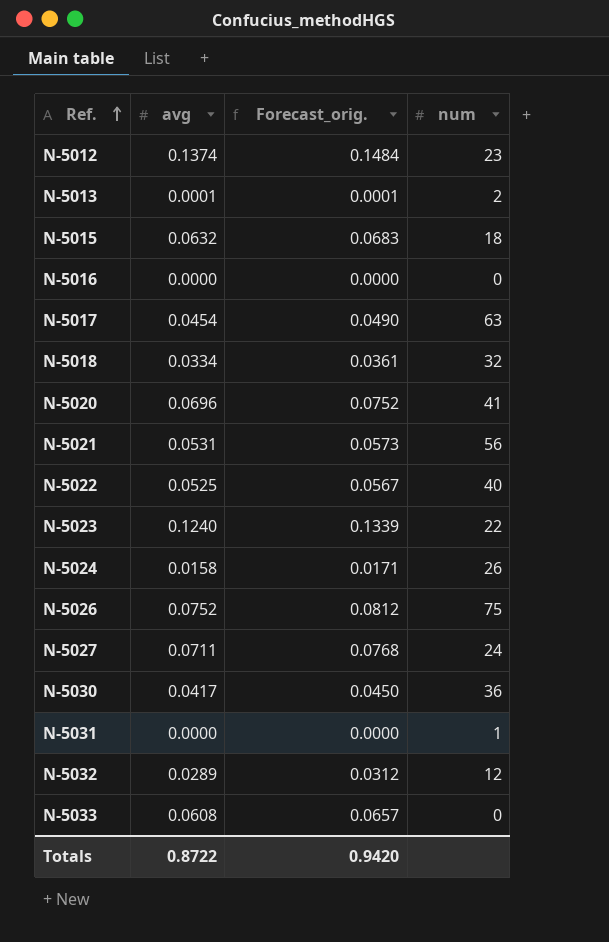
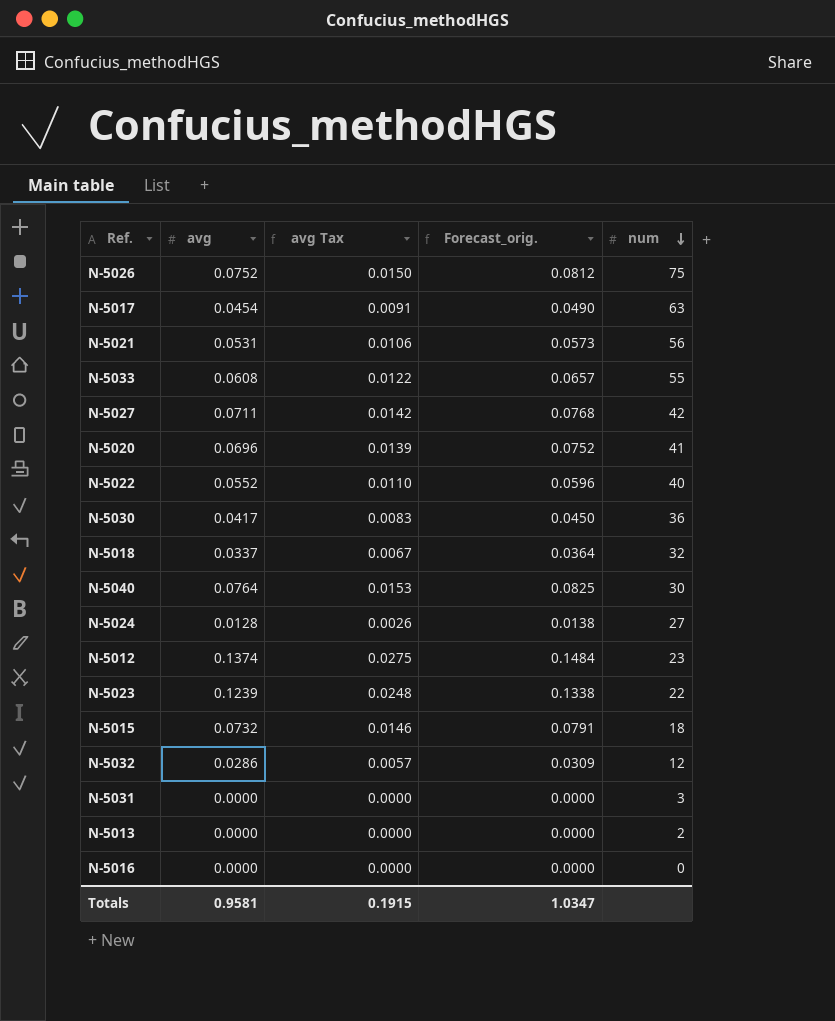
row order: Ref. ascending -> num descending
column avg Tax | formula: none -> [avg] * 0.2
N-5033 | num: 0 -> 55
N-5027 | num: 24 -> 42
N-5022 | avg: 0.0525 -> 0.0552
N-5022 | Forecast_orig.: 0.0567 -> 0.0596
N-5018 | avg: 0.0334 -> 0.0337
N-5018 | Forecast_orig.: 0.0361 -> 0.0364
row N-5040: none -> 0.0764 | 0.0153 | 0.0825 | 30
N-5024 | avg: 0.0158 -> 0.0128
N-5024 | Forecast_orig.: 0.0171 -> 0.0138
N-5024 | num: 26 -> 27
N-5023 | avg: 0.1240 -> 0.1239
N-5023 | Forecast_orig.: 0.1339 -> 0.1338
N-5015 | avg: 0.0632 -> 0.0732
N-5015 | Forecast_orig.: 0.0683 -> 0.0791
N-5032 | avg: 0.0289 -> 0.0286
N-5032 | Forecast_orig.: 0.0312 -> 0.0309
N-5031 | num: 1 -> 3
N-5013 | avg: 0.0001 -> 0.0000
N-5013 | Forecast_orig.: 0.0001 -> 0.0000
Totals | avg: 0.8722 -> 0.9581
Totals | Forecast_orig.: 0.9420 -> 1.0347

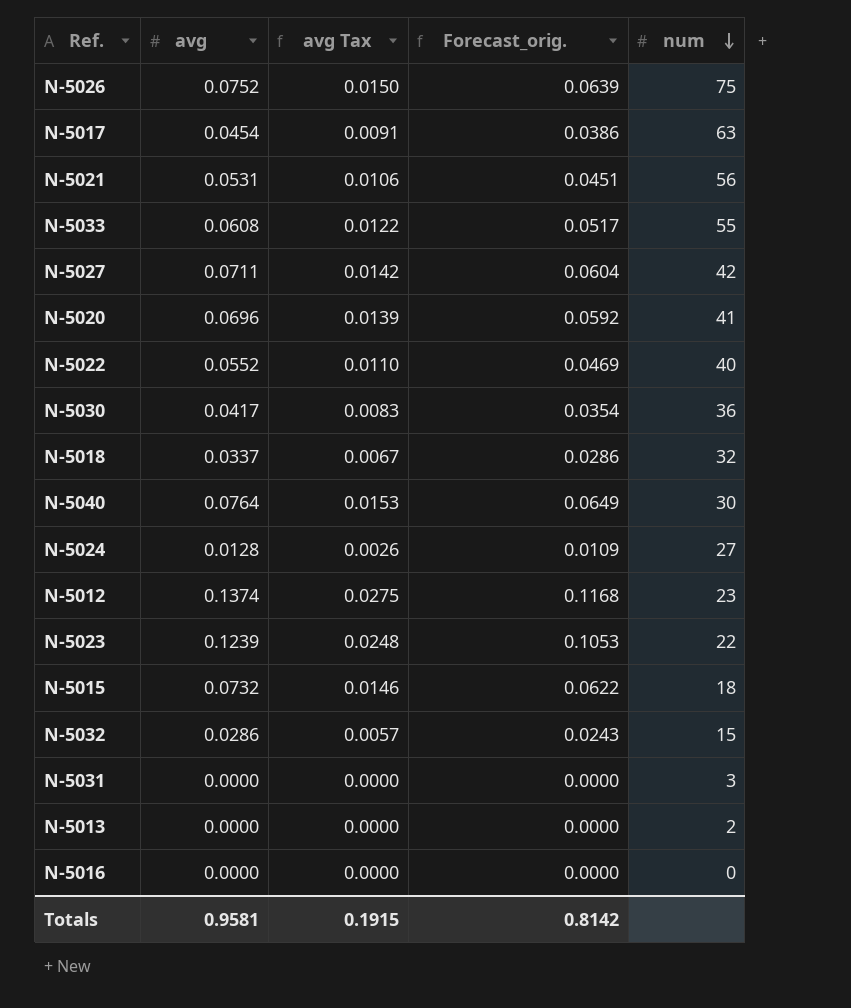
column Forecast_orig. | formula: [avg] * 1.08 -> [avg] * 0.85
N-5032 | num: 12 -> 15
Totals | Forecast_orig.: 1.0347 -> 0.8142

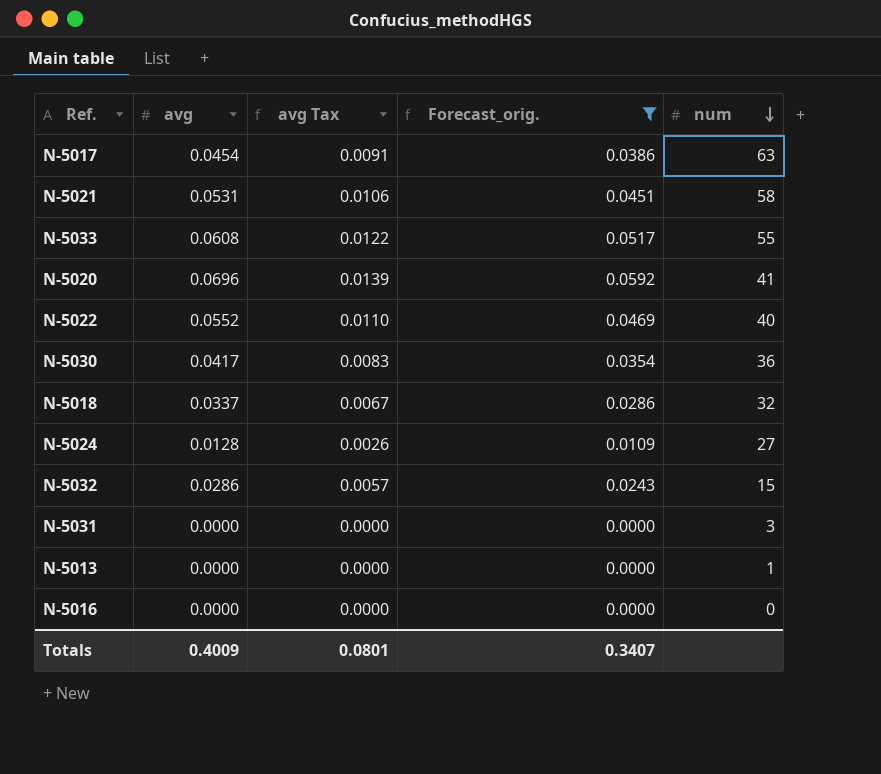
filter: none -> Forecast_orig. <= 0.0592
N-5021 | num: 56 -> 58
N-5013 | num: 2 -> 1
Totals | avg: 0.9581 -> 0.4009
Totals | avg Tax: 0.1915 -> 0.0801
Totals | Forecast_orig.: 0.8142 -> 0.3407

